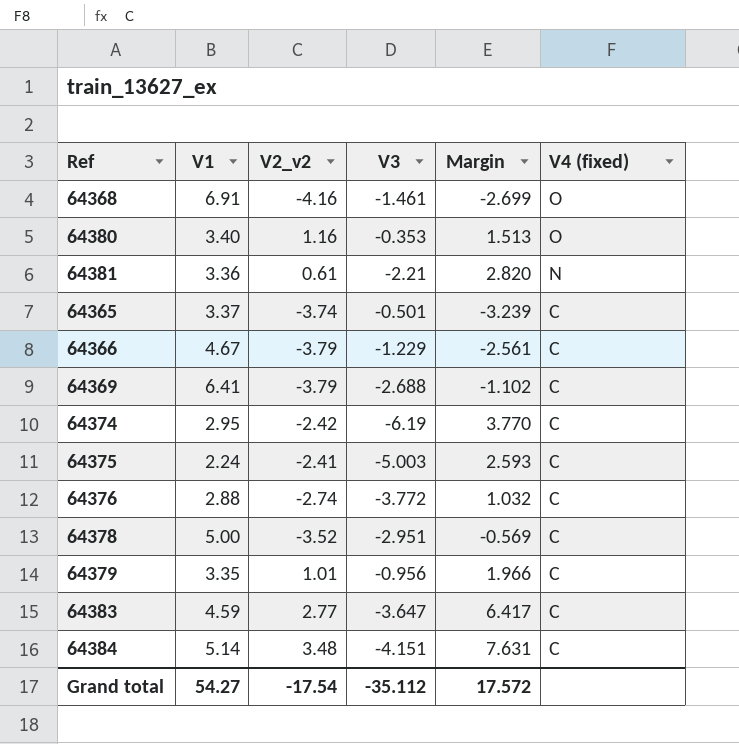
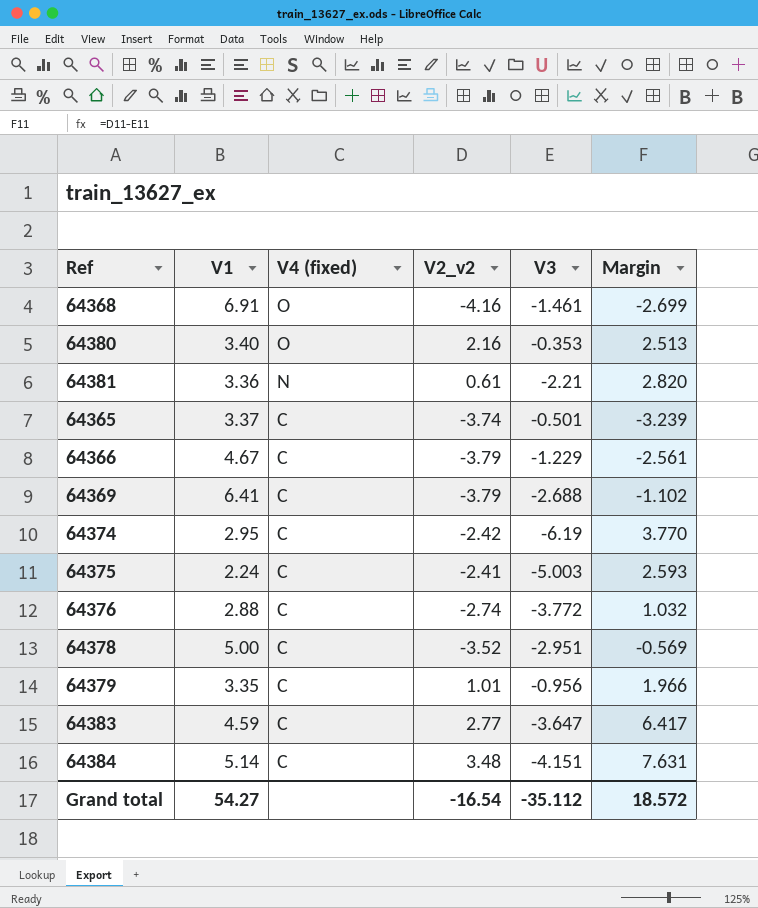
column V4 (fixed) | position: 6 -> 3
64380 | V2_v2: 1.16 -> 2.16
64380 | Margin: 1.513 -> 2.513
Grand total | V2_v2: -17.54 -> -16.54
Grand total | Margin: 17.572 -> 18.572

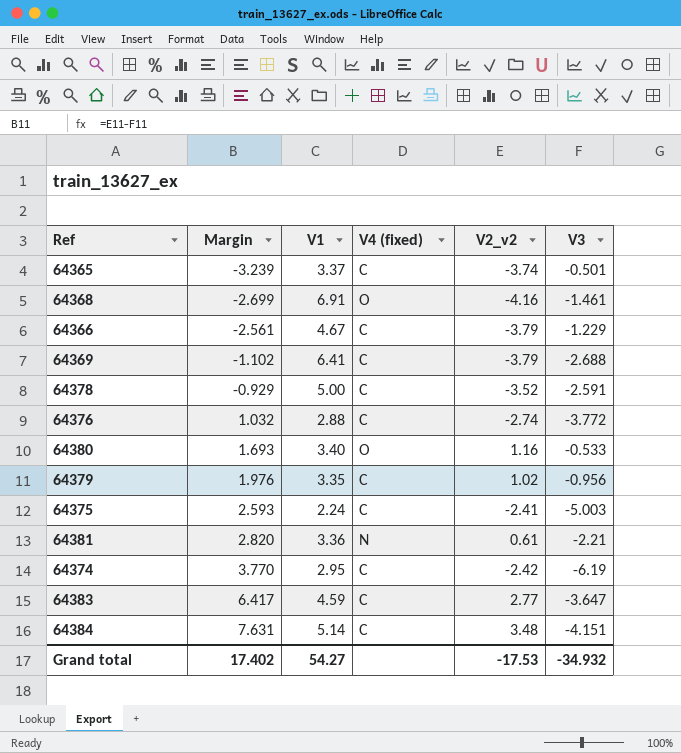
row order: V4 (fixed) descending -> Margin ascending
column Margin | position: 6 -> 2
64378 | Margin: -0.569 -> -0.929
64378 | V3: -2.951 -> -2.591
64380 | Margin: 2.513 -> 1.693
64380 | V2_v2: 2.16 -> 1.16
64380 | V3: -0.353 -> -0.533
64379 | Margin: 1.966 -> 1.976
64379 | V2_v2: 1.01 -> 1.02
Grand total | Margin: 18.572 -> 17.402
Grand total | V2_v2: -16.54 -> -17.53
Grand total | V3: -35.112 -> -34.932

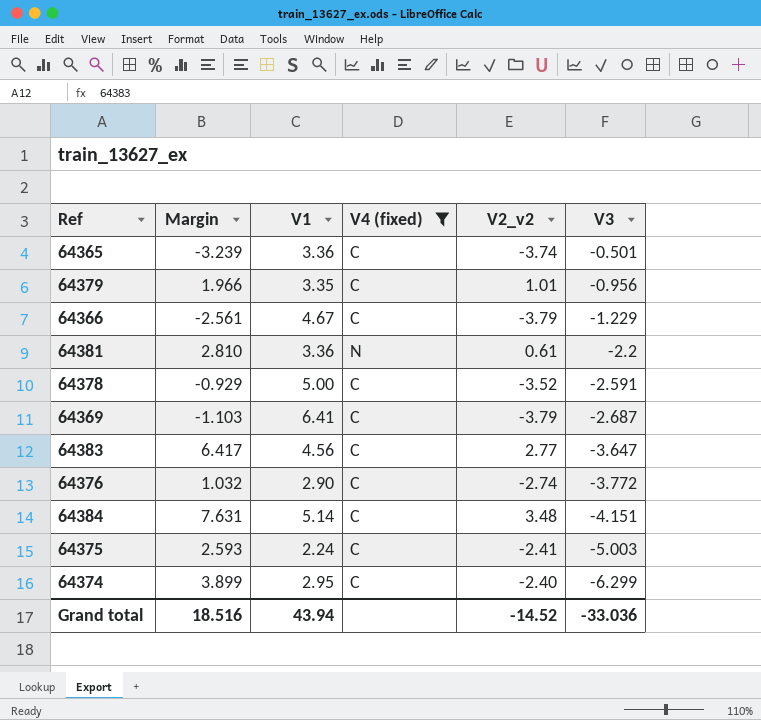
filter: none -> V4 (fixed) != O
row order: Margin ascending -> V3 descending
64365 | V1: 3.37 -> 3.36
64379 | Margin: 1.976 -> 1.966
64379 | V2_v2: 1.02 -> 1.01
64381 | Margin: 2.820 -> 2.810
64381 | V3: -2.21 -> -2.2
64369 | Margin: -1.102 -> -1.103
64369 | V3: -2.688 -> -2.687
64383 | V1: 4.59 -> 4.56
64376 | V1: 2.88 -> 2.90
64374 | Margin: 3.770 -> 3.899
64374 | V2_v2: -2.42 -> -2.40
64374 | V3: -6.19 -> -6.299
Grand total | Margin: 17.402 -> 18.516
Grand total | V1: 54.27 -> 43.94
Grand total | V2_v2: -17.53 -> -14.52
Grand total | V3: -34.932 -> -33.036

